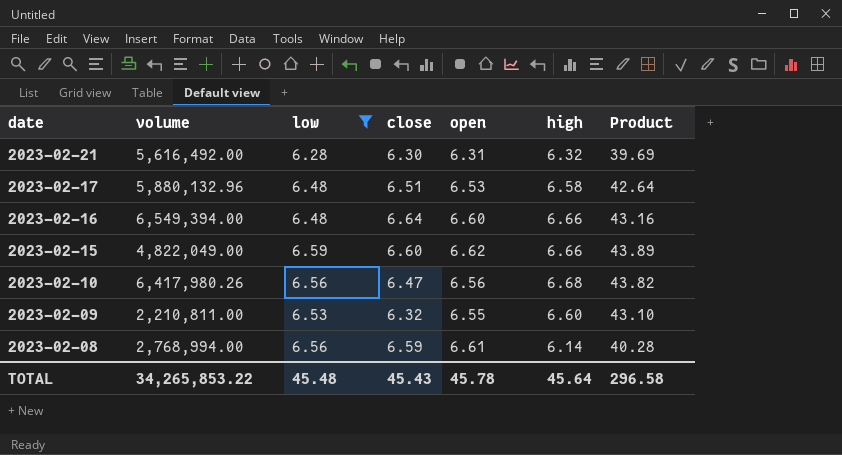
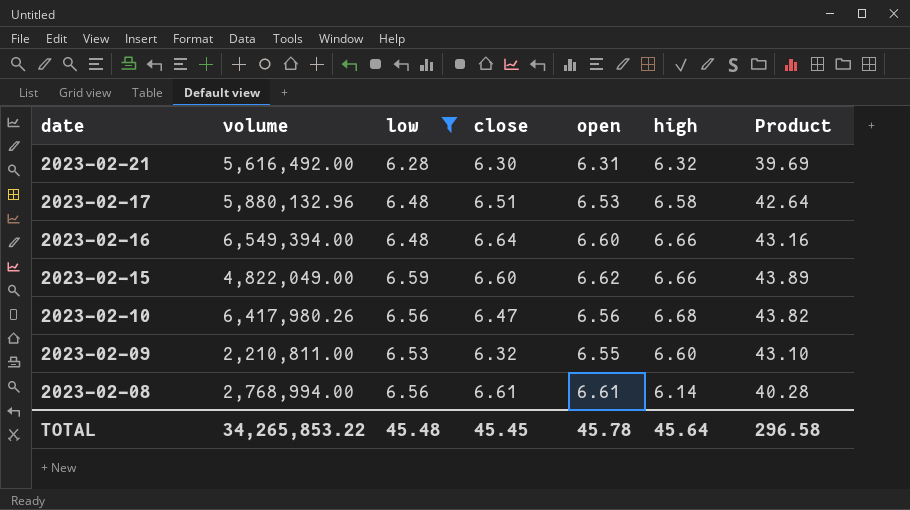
2023-02-08 | close: 6.59 -> 6.61
TOTAL | close: 45.43 -> 45.45

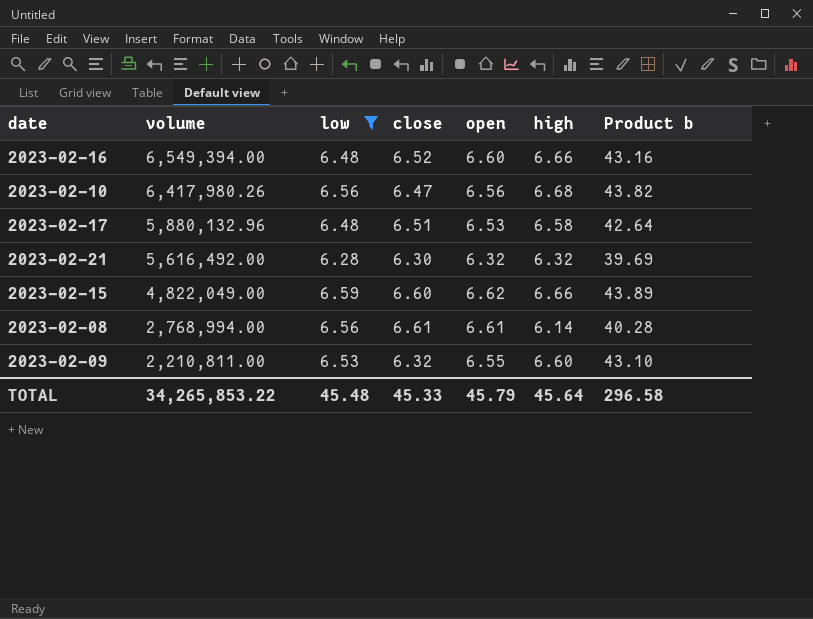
row order: date descending -> volume descending
column name: Product -> Product b
2023-02-16 | close: 6.64 -> 6.52
2023-02-21 | open: 6.31 -> 6.32
TOTAL | close: 45.45 -> 45.33
TOTAL | open: 45.78 -> 45.79

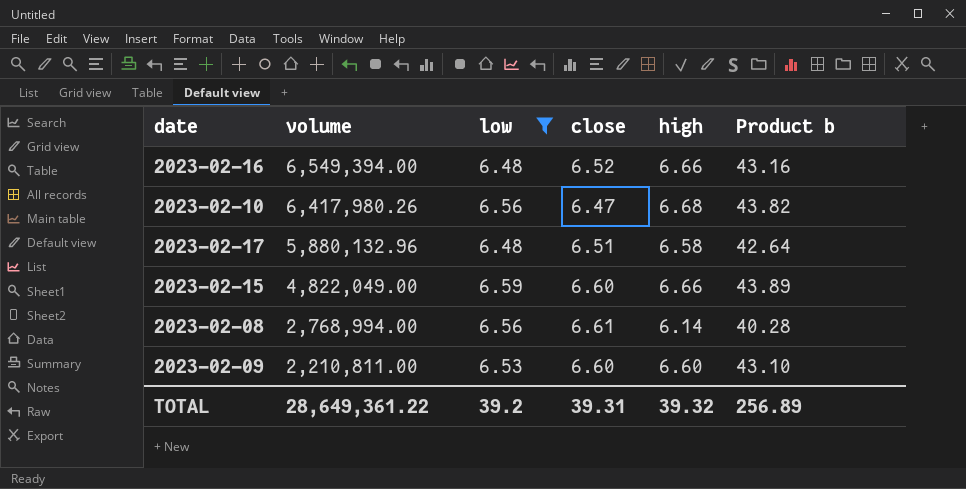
column open | position: 5 -> none
row 2023-02-21: 5,616,492.00 | 6.28 | 6.30 | 6.32 | 6.32 | 39.69 -> none
2023-02-09 | close: 6.32 -> 6.60
TOTAL | volume: 34,265,853.22 -> 28,649,361.22
TOTAL | low: 45.48 -> 39.2
TOTAL | close: 45.33 -> 39.31
TOTAL | high: 45.64 -> 39.32
TOTAL | Product b: 296.58 -> 256.89

